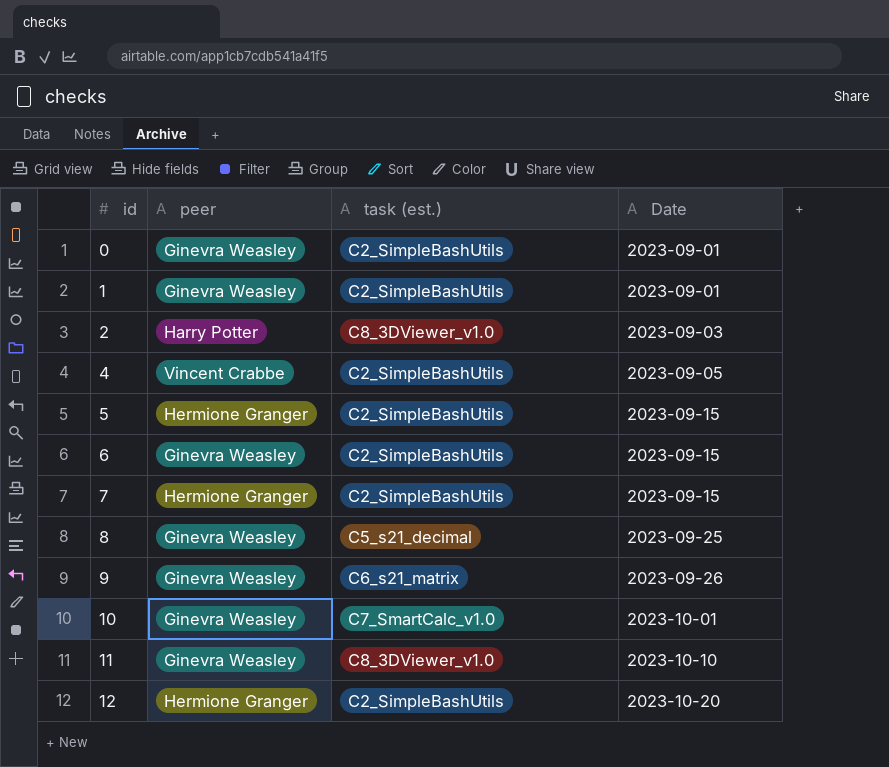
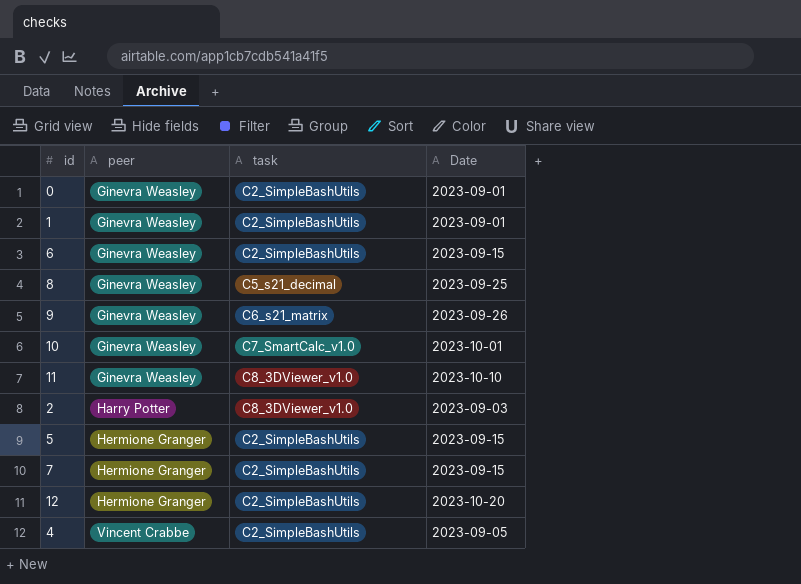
row order: id ascending -> peer ascending
column name: task (est.) -> task

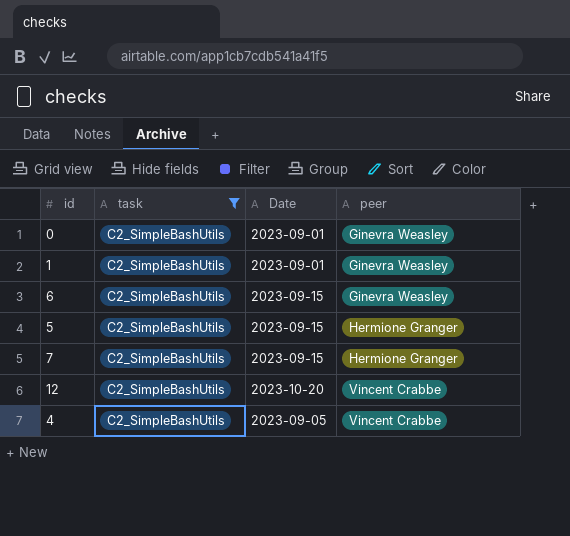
filter: none -> task = C2_SimpleBashUtils
column peer | position: 2 -> 4
12 | peer: Hermione Granger -> Vincent Crabbe

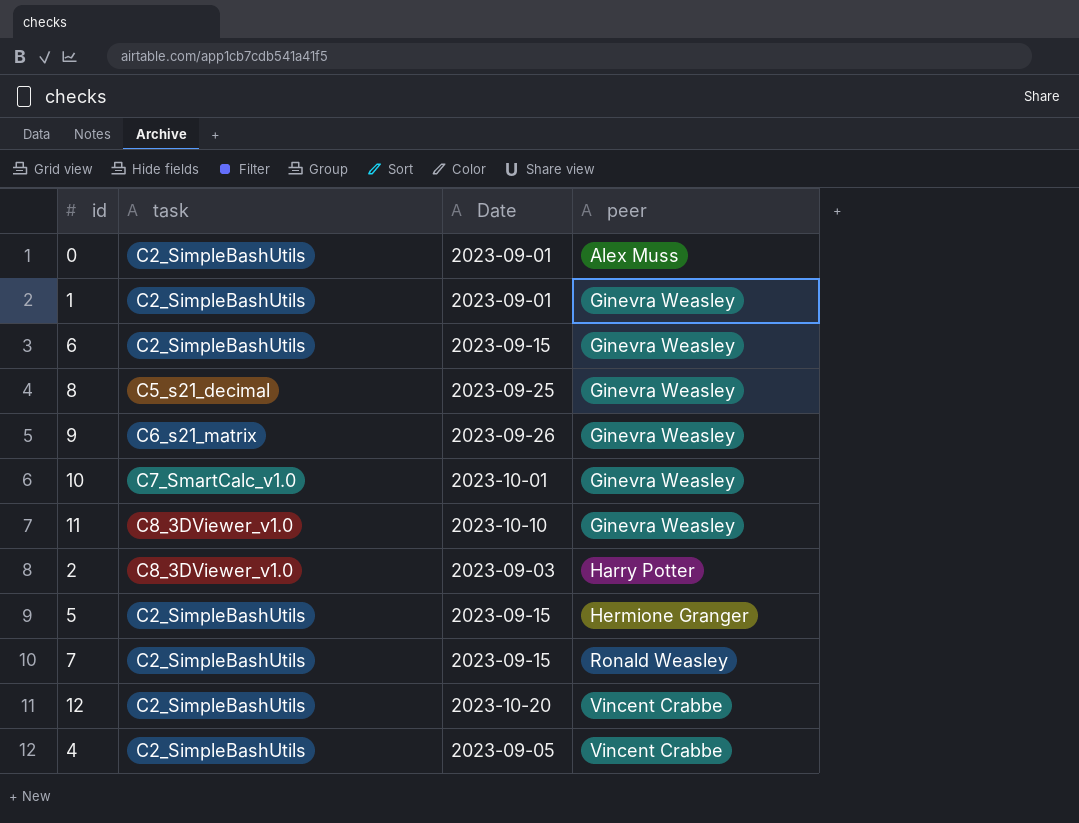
filter: task = C2_SimpleBashUtils -> none
0 | peer: Ginevra Weasley -> Alex Muss
7 | peer: Hermione Granger -> Ronald Weasley

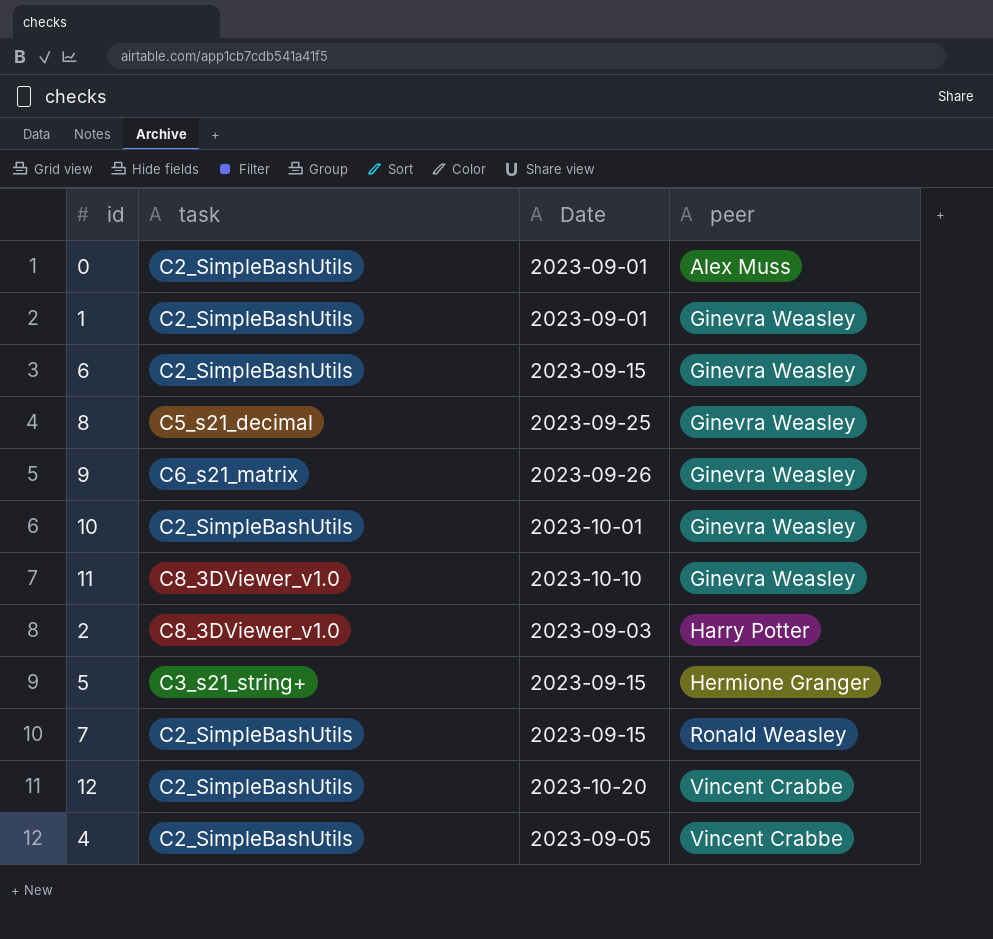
10 | task: C7_SmartCalc_v1.0 -> C2_SimpleBashUtils
5 | task: C2_SimpleBashUtils -> C3_s21_string+

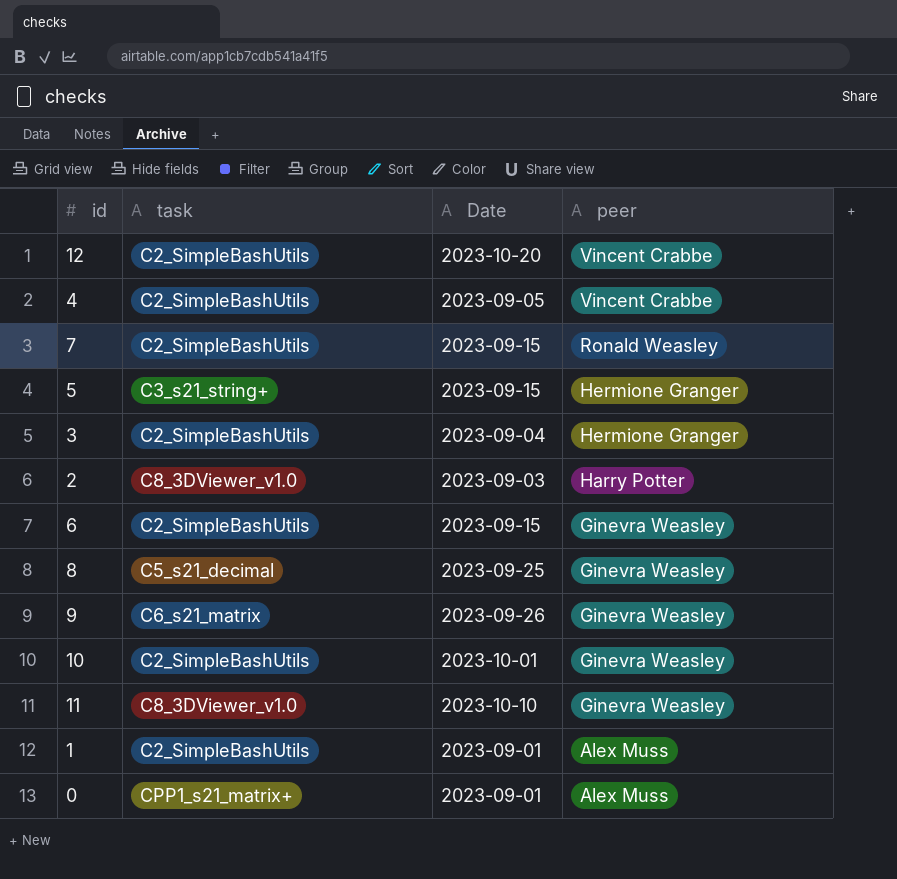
row order: peer ascending -> peer descending
row 3: none -> C2_SimpleBashUtils | 2023-09-04 | Hermione Granger
1 | peer: Ginevra Weasley -> Alex Muss
0 | task: C2_SimpleBashUtils -> CPP1_s21_matrix+

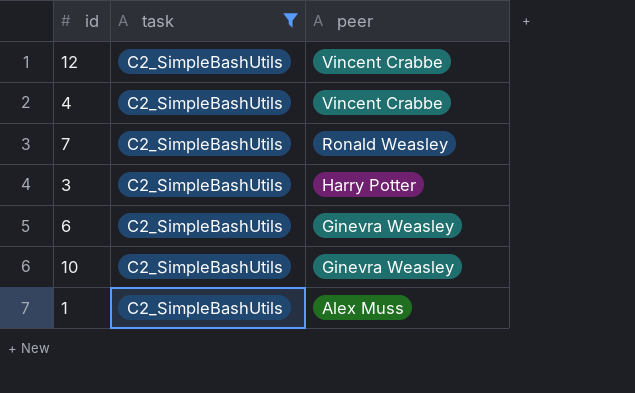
filter: none -> task = C2_SimpleBashUtils
column Date | position: 3 -> none
3 | peer: Hermione Granger -> Harry Potter

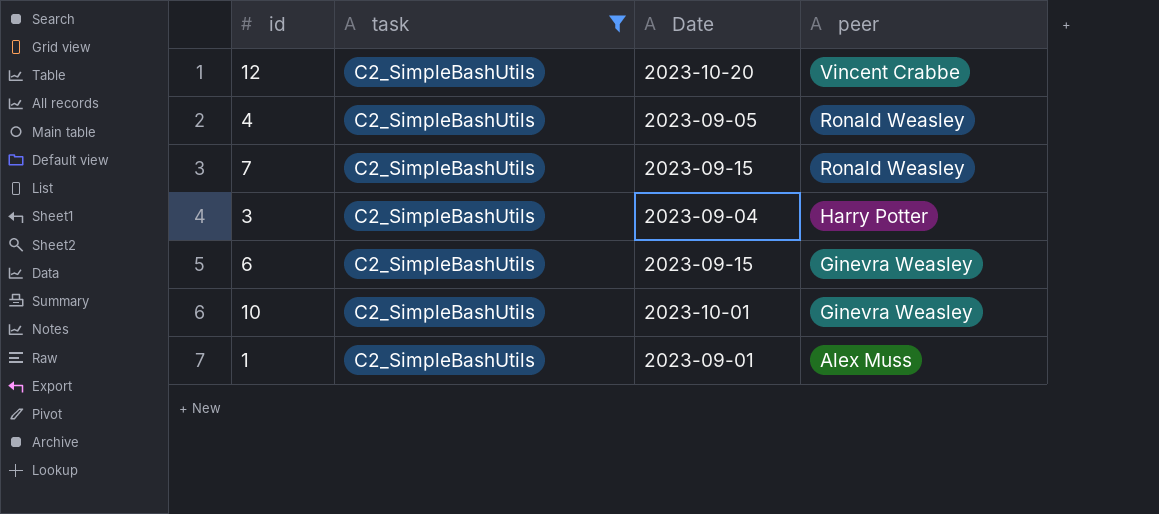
column Date | position: none -> 3
4 | peer: Vincent Crabbe -> Ronald Weasley

